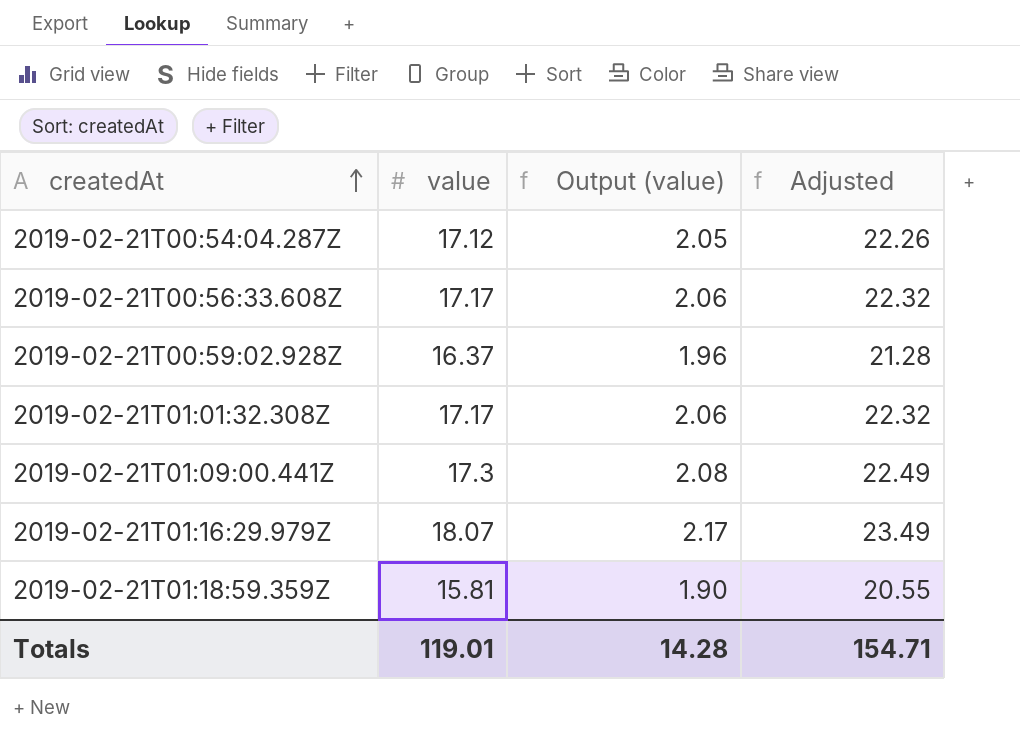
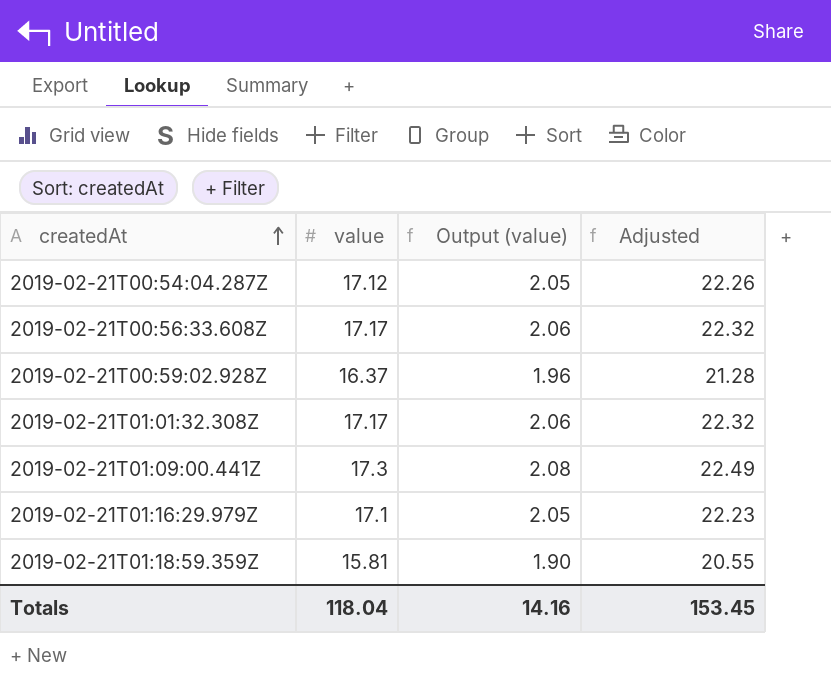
2019-02-21T01:16:29.979Z | value: 18.07 -> 17.1
2019-02-21T01:16:29.979Z | Output (value): 2.17 -> 2.05
2019-02-21T01:16:29.979Z | Adjusted: 23.49 -> 22.23
Totals | value: 119.01 -> 118.04
Totals | Output (value): 14.28 -> 14.16
Totals | Adjusted: 154.71 -> 153.45

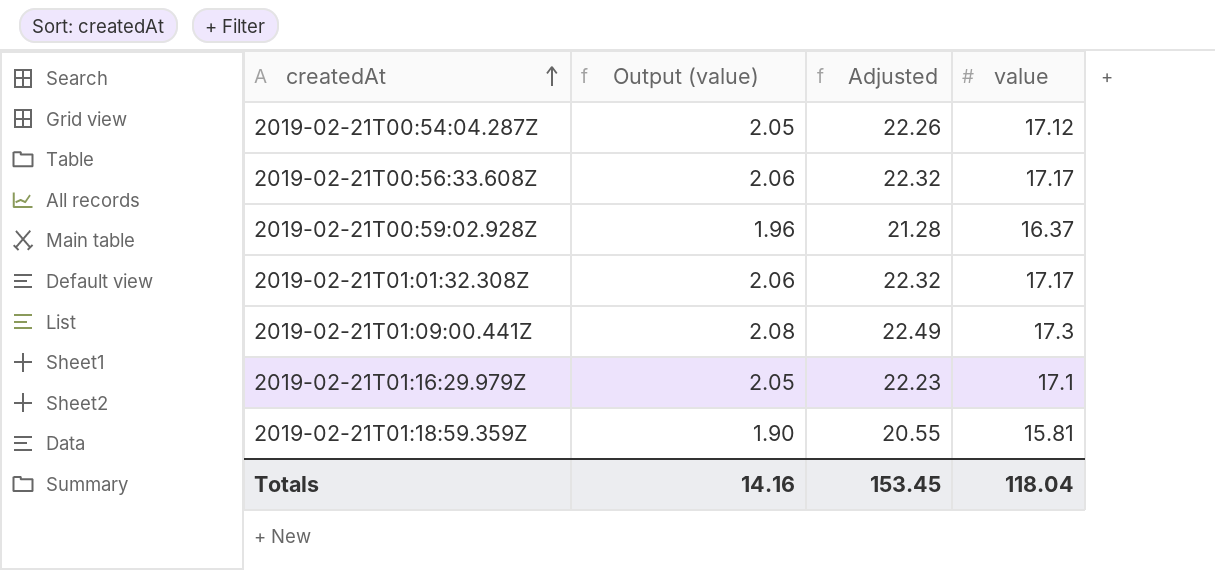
column value | position: 2 -> 4

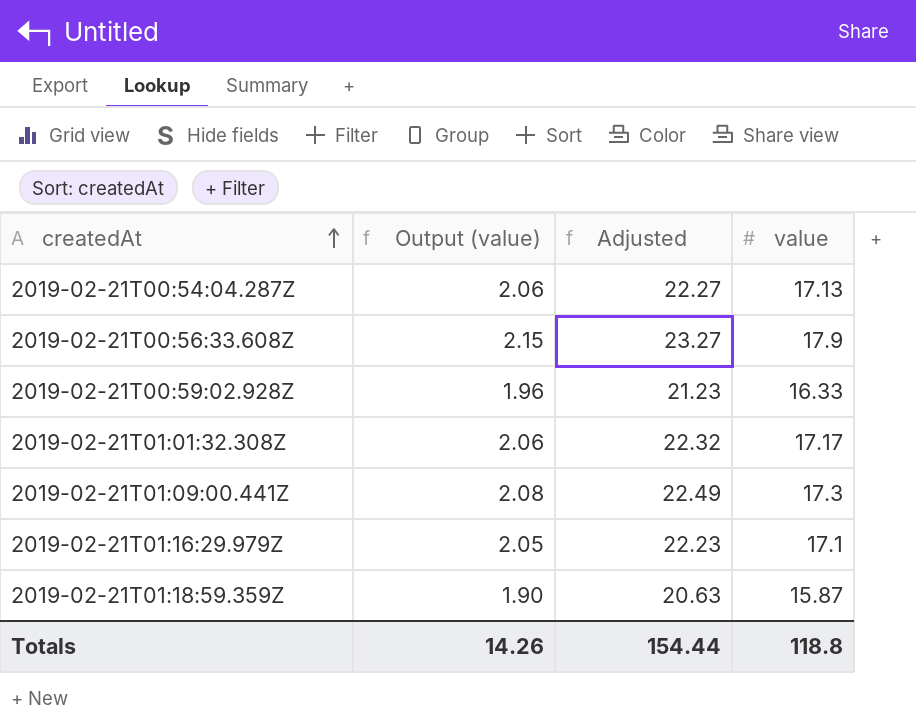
2019-02-21T00:54:04.287Z | Output (value): 2.05 -> 2.06
2019-02-21T00:54:04.287Z | Adjusted: 22.26 -> 22.27
2019-02-21T00:54:04.287Z | value: 17.12 -> 17.13
2019-02-21T00:56:33.608Z | Output (value): 2.06 -> 2.15
2019-02-21T00:56:33.608Z | Adjusted: 22.32 -> 23.27
2019-02-21T00:56:33.608Z | value: 17.17 -> 17.9
2019-02-21T00:59:02.928Z | Adjusted: 21.28 -> 21.23
2019-02-21T00:59:02.928Z | value: 16.37 -> 16.33
2019-02-21T01:18:59.359Z | Adjusted: 20.55 -> 20.63
2019-02-21T01:18:59.359Z | value: 15.81 -> 15.87
Totals | Output (value): 14.16 -> 14.26
Totals | Adjusted: 153.45 -> 154.44
Totals | value: 118.04 -> 118.8

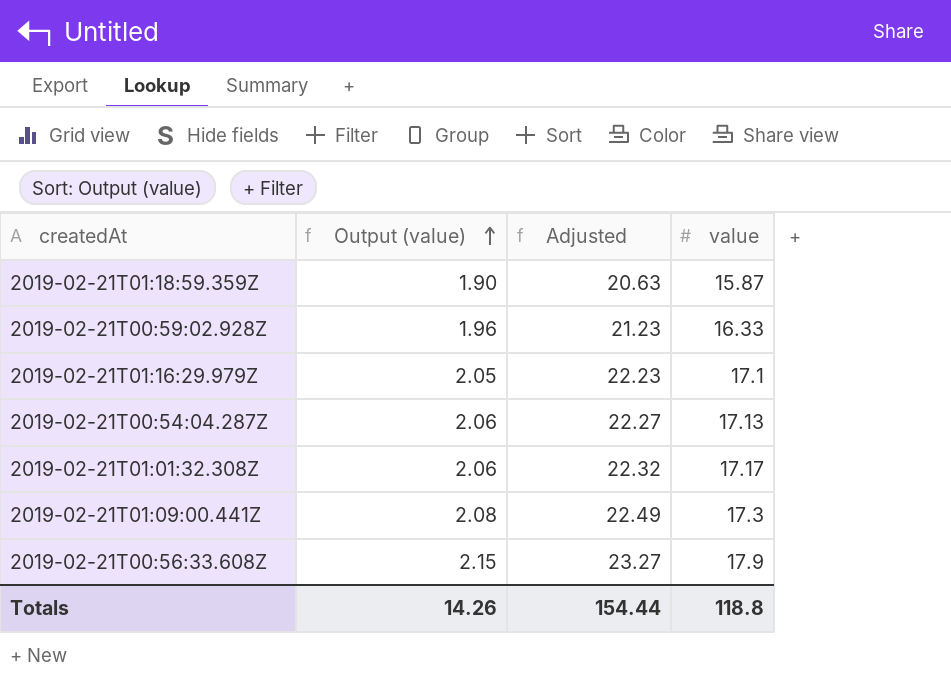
row order: createdAt ascending -> Output (value) ascending

